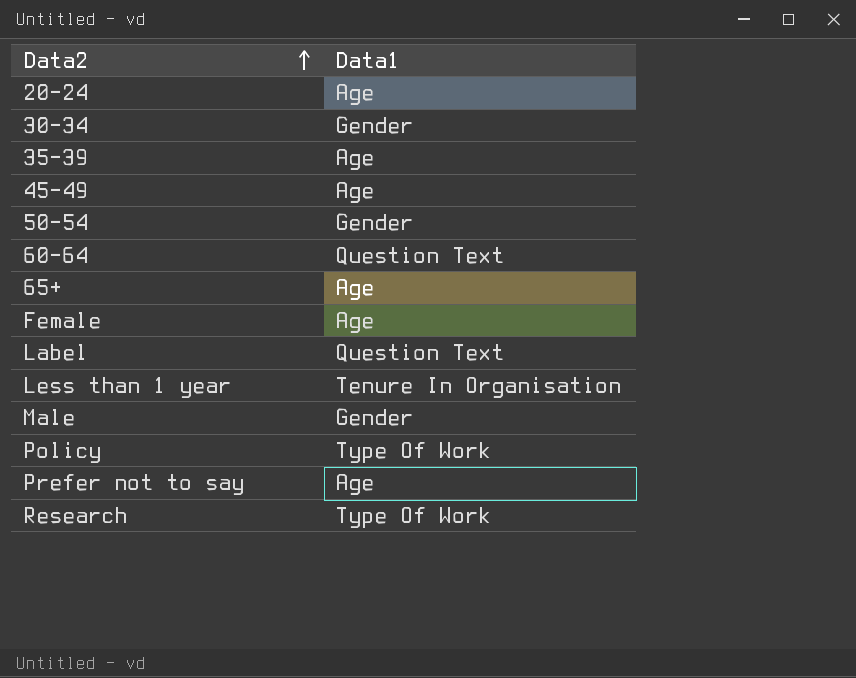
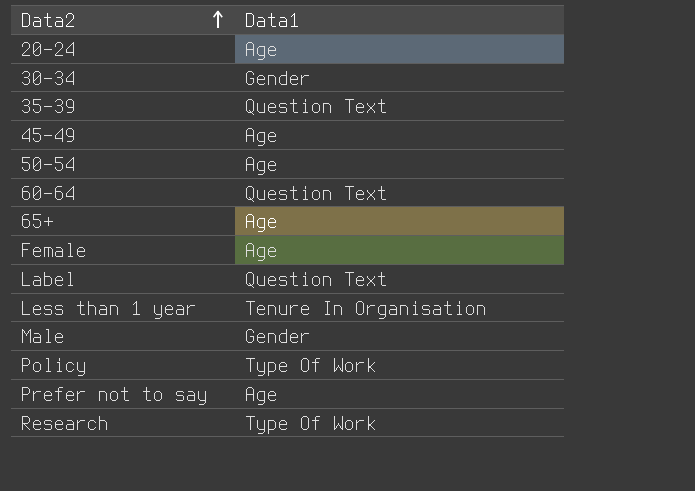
35-39 | Data1: Age -> Question Text
50-54 | Data1: Gender -> Age

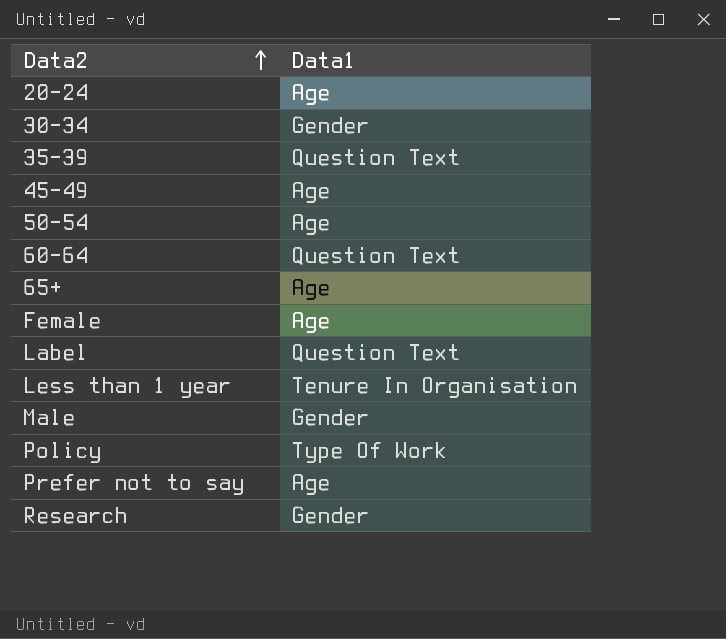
Research | Data1: Type Of Work -> Gender

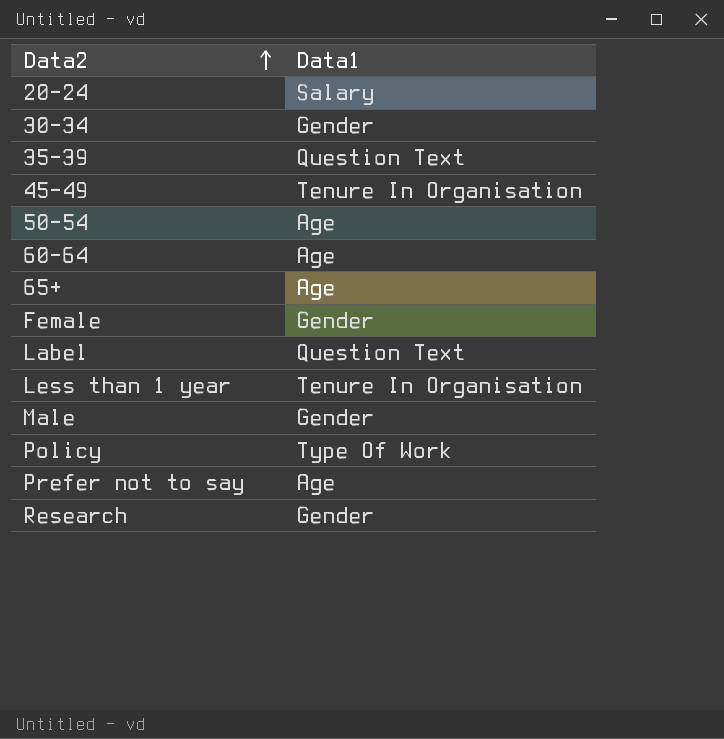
20-24 | Data1: Age -> Salary
45-49 | Data1: Age -> Tenure In Organisation
60-64 | Data1: Question Text -> Age
Female | Data1: Age -> Gender

